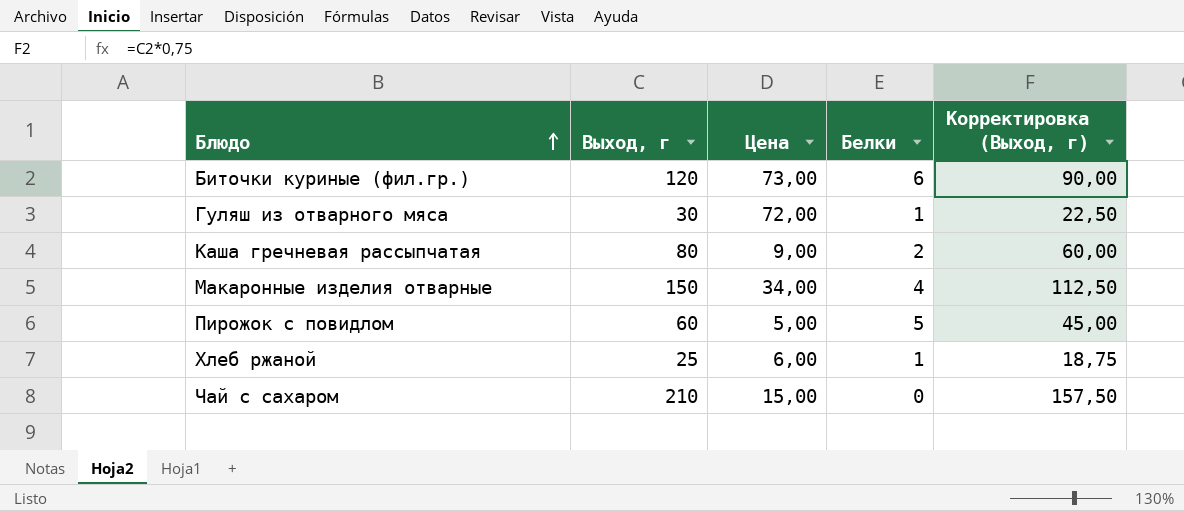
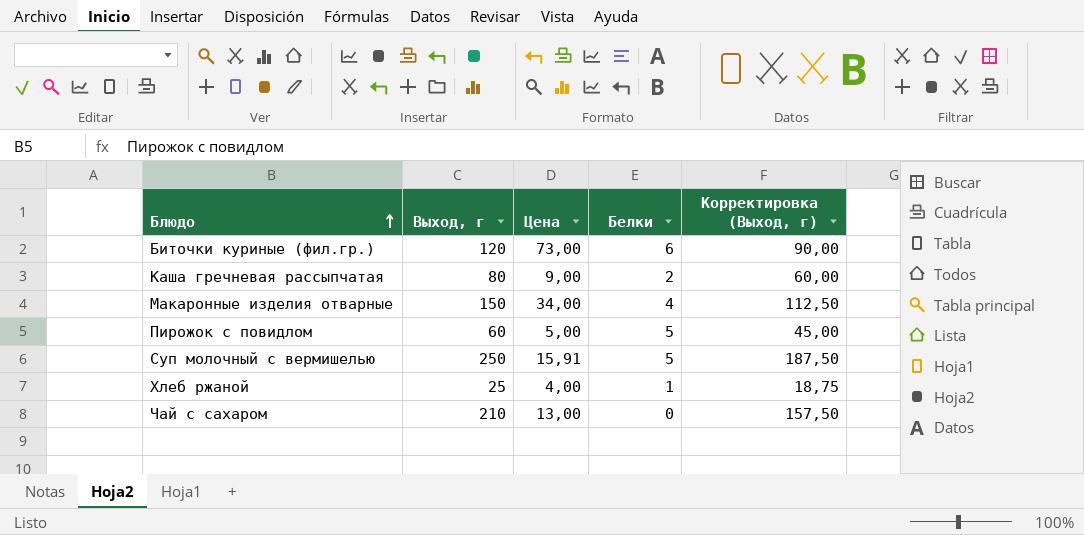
row Гуляш из отварного мяса: 30 | 72,00 | 1 | 22,50 -> none
row Суп молочный с вермишелью: none -> 250 | 15,91 | 5 | 187,50
Хлеб ржаной | Цена: 6,00 -> 4,00
Чай с сахаром | Цена: 15,00 -> 13,00

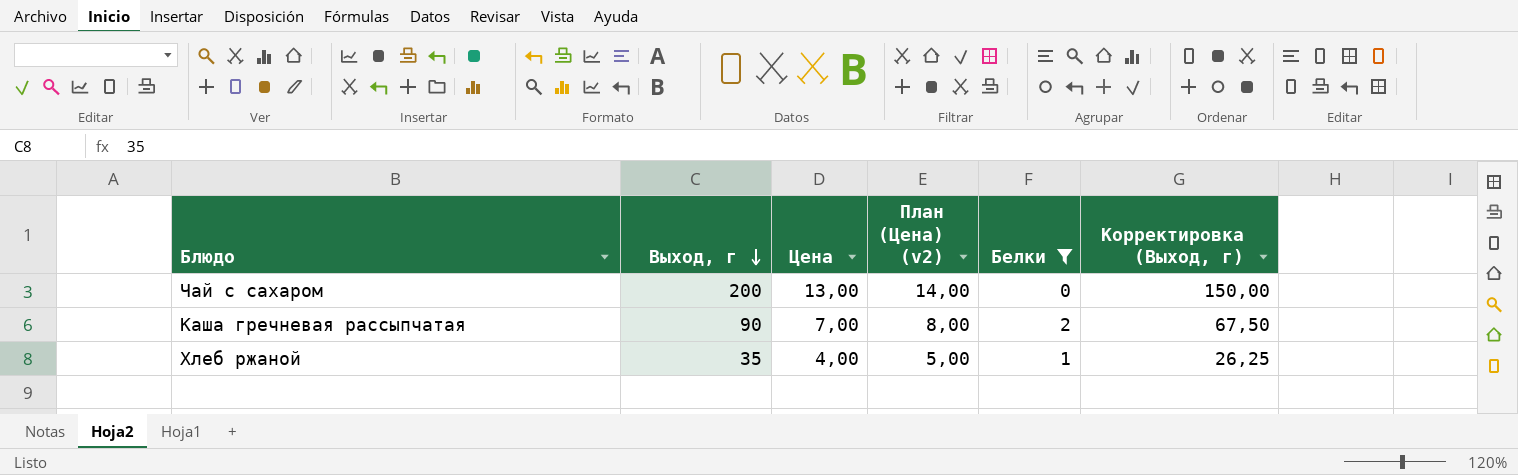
filter: none -> Белки <= 2
row order: Блюдо ascending -> Выход, г descending
column План (Цена) (v2) | formula: none -> [Цена] + 1
Чай с сахаром | Выход, г: 210 -> 200
Чай с сахаром | Корректировка (Выход, г): 157,50 -> 150,00
Каша гречневая рассыпчатая | Выход, г: 80 -> 90
Каша гречневая рассыпчатая | Цена: 9,00 -> 7,00
Каша гречневая рассыпчатая | Корректировка (Выход, г): 60,00 -> 67,50
Хлеб ржаной | Выход, г: 25 -> 35
Хлеб ржаной | Корректировка (Выход, г): 18,75 -> 26,25

